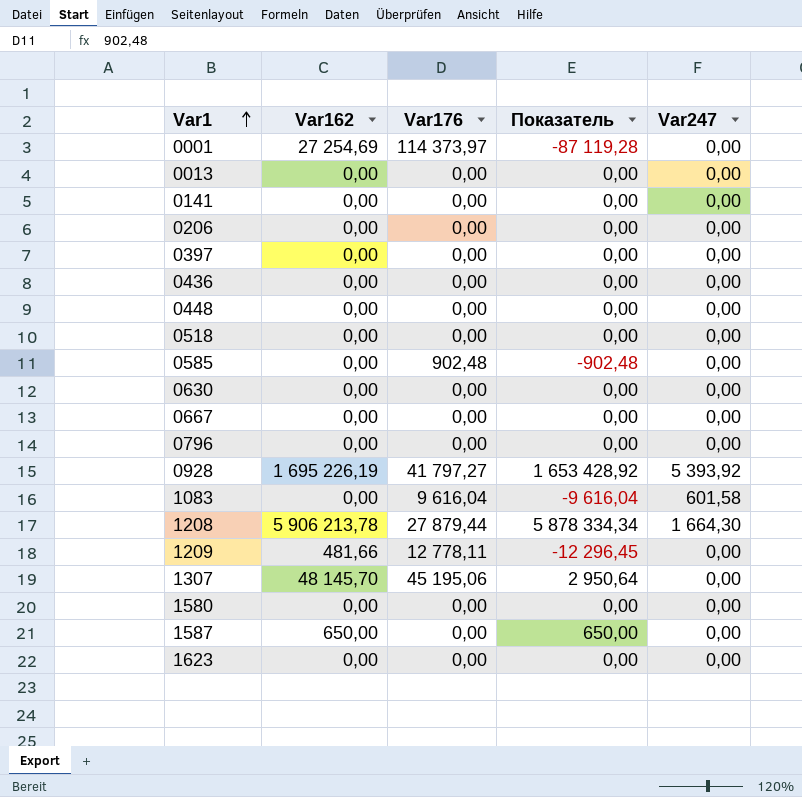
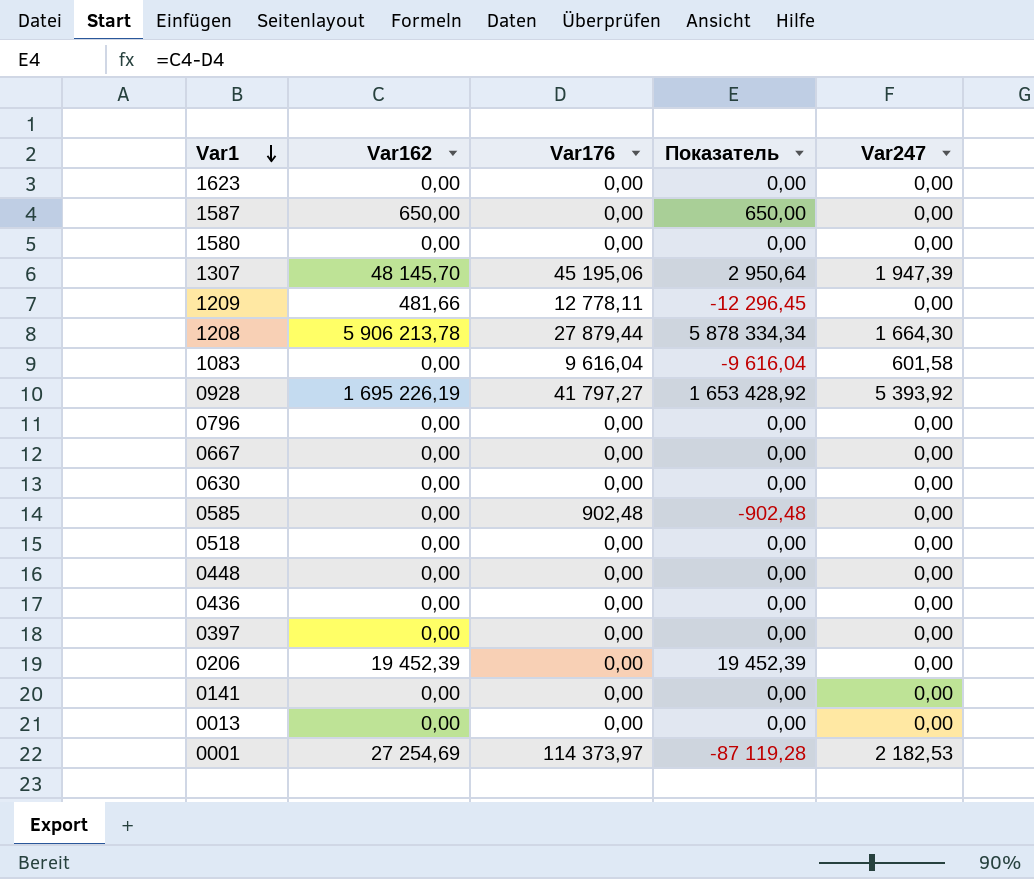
row order: Var1 ascending -> Var1 descending
1307 | Var247: 0,00 -> 1 947,39
0206 | Var162: 0,00 -> 19 452,39
0206 | Показатель: 0,00 -> 19 452,39
0001 | Var247: 0,00 -> 2 182,53

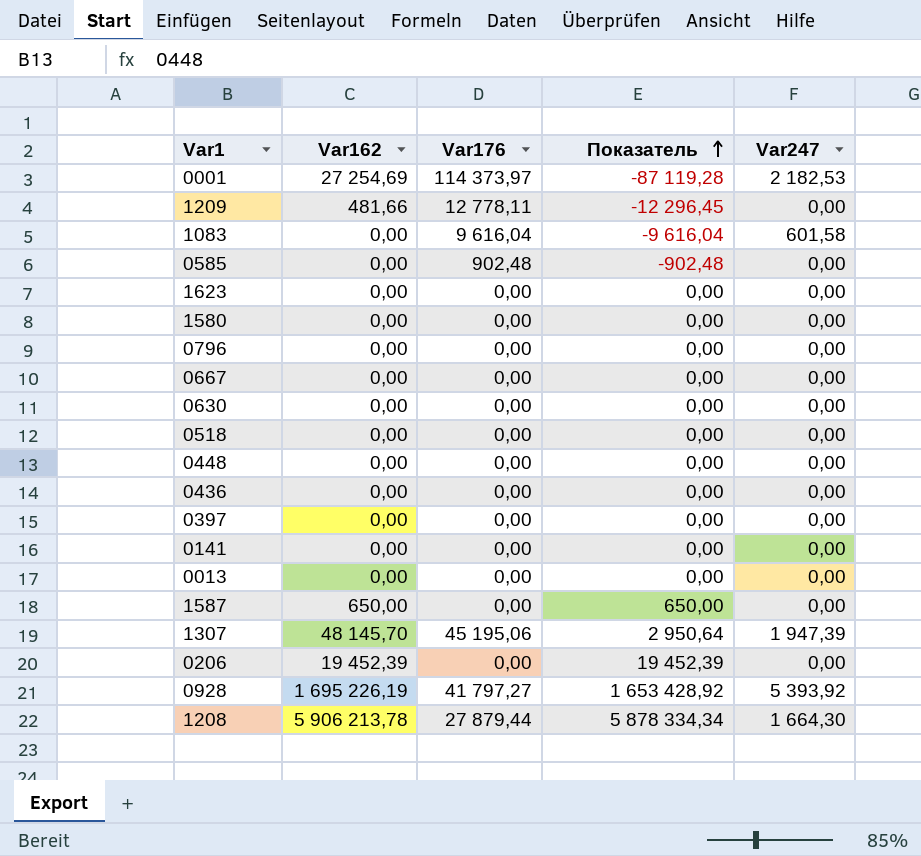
row order: Var1 descending -> Показатель ascending

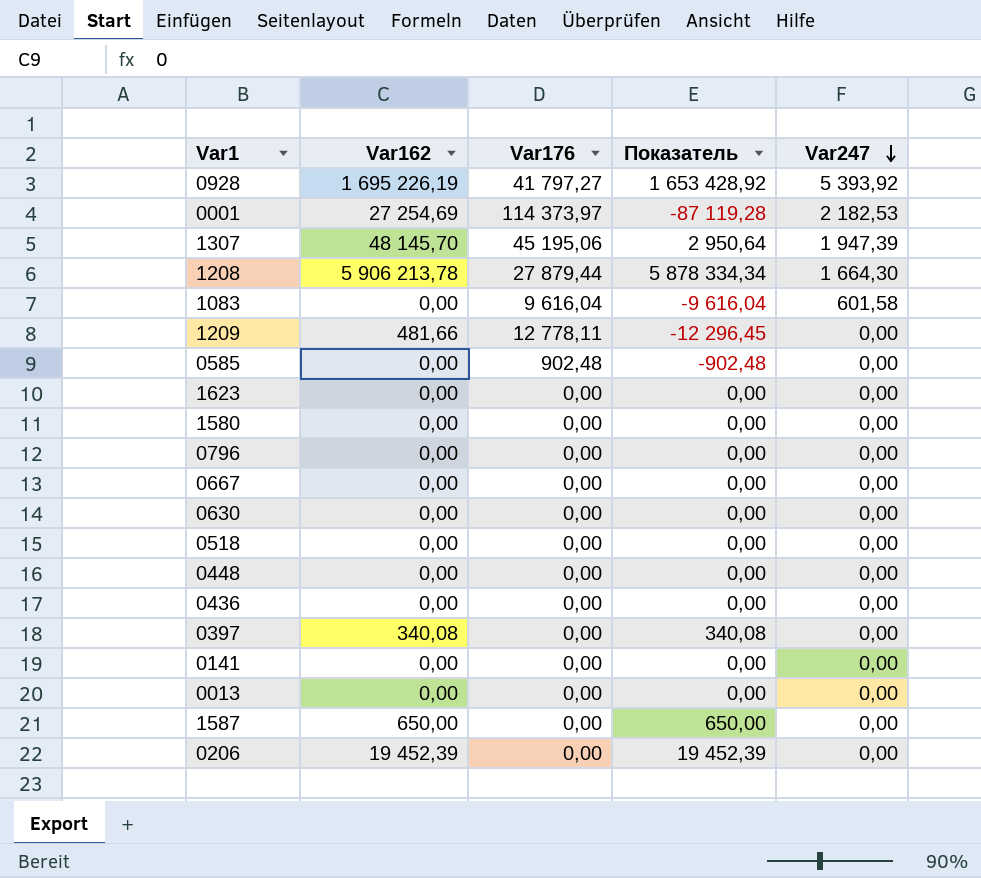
row order: Показатель ascending -> Var247 descending
0397 | Var162: 0,00 -> 340,08
0397 | Показатель: 0,00 -> 340,08

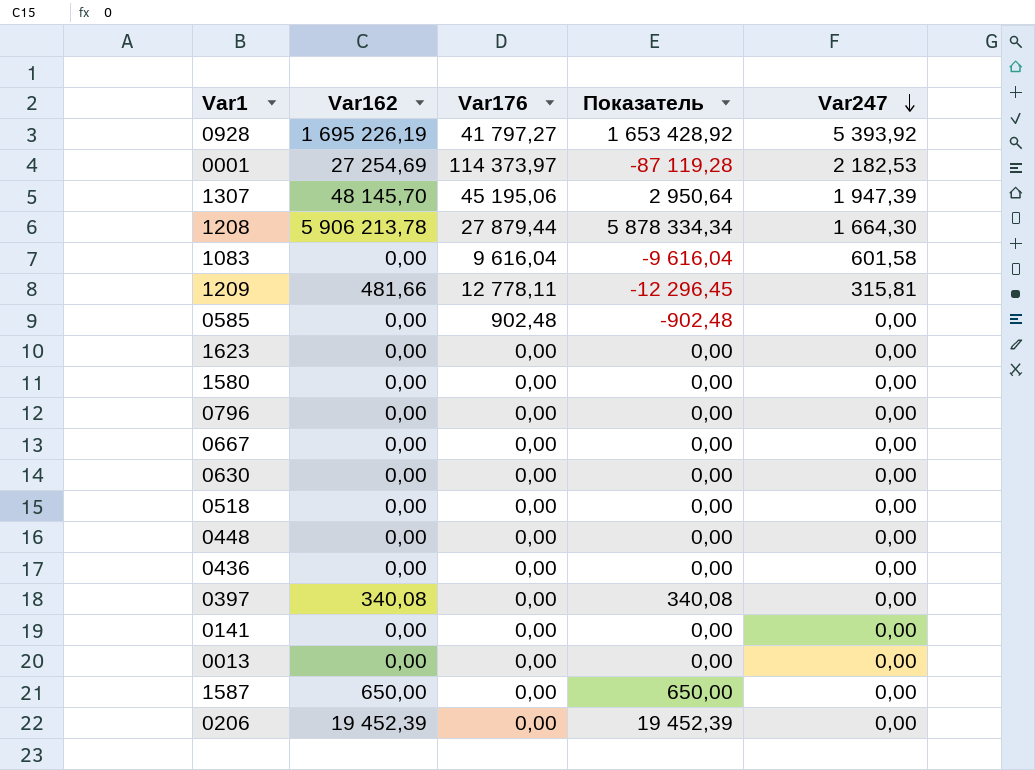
1209 | Var247: 0,00 -> 315,81

